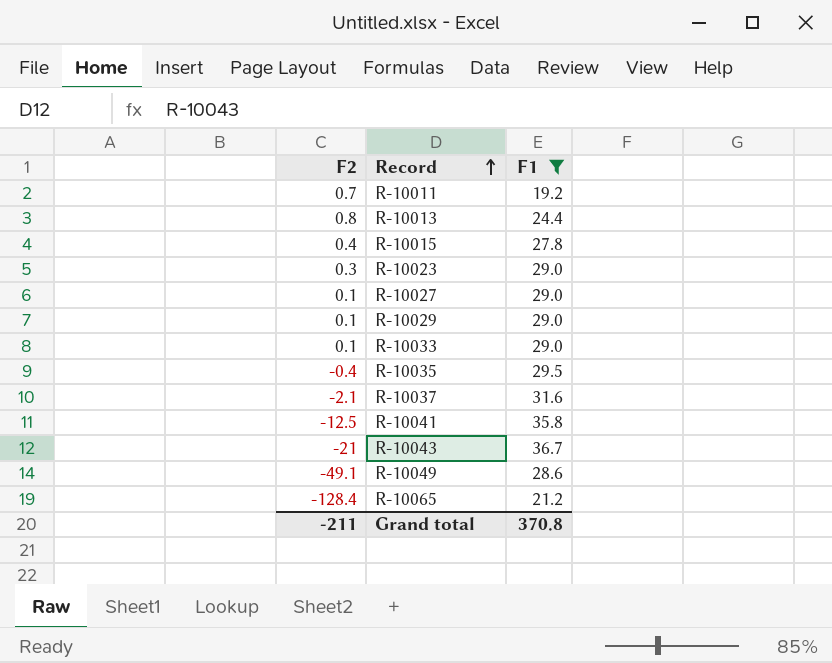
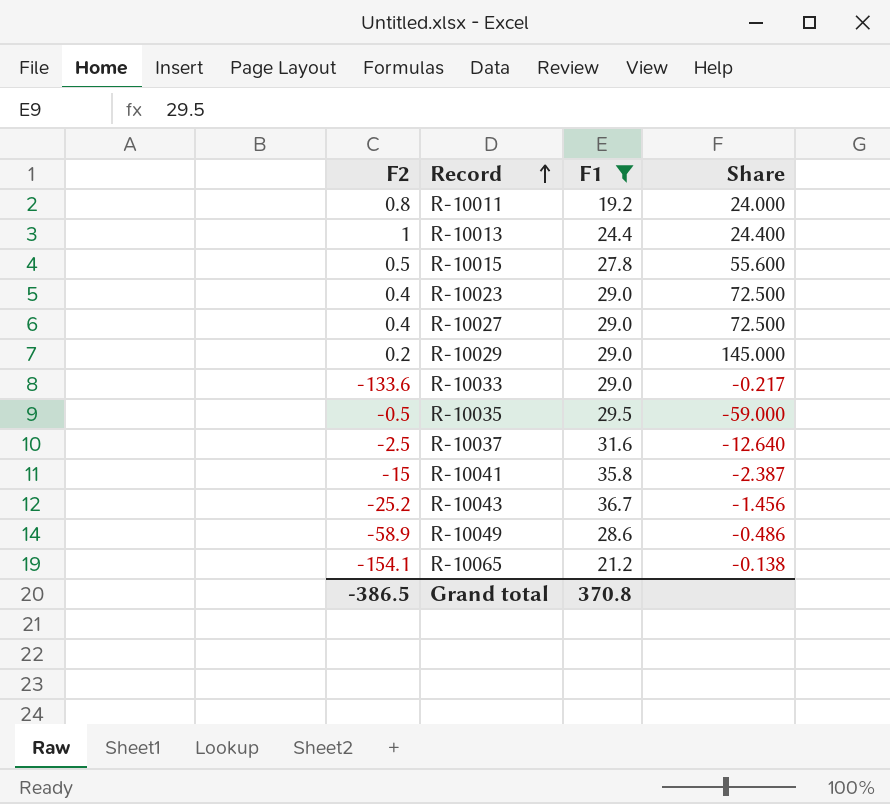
column Share | formula: none -> [F1] / [F2]
R-10011 | F2: 0.7 -> 0.8
R-10013 | F2: 0.8 -> 1
R-10015 | F2: 0.4 -> 0.5
R-10023 | F2: 0.3 -> 0.4
R-10027 | F2: 0.1 -> 0.4
R-10029 | F2: 0.1 -> 0.2
R-10033 | F2: 0.1 -> -133.6
R-10035 | F2: -0.4 -> -0.5
R-10037 | F2: -2.1 -> -2.5
R-10041 | F2: -12.5 -> -15
R-10043 | F2: -21 -> -25.2
R-10049 | F2: -49.1 -> -58.9
R-10065 | F2: -128.4 -> -154.1
Grand total | F2: -211 -> -386.5

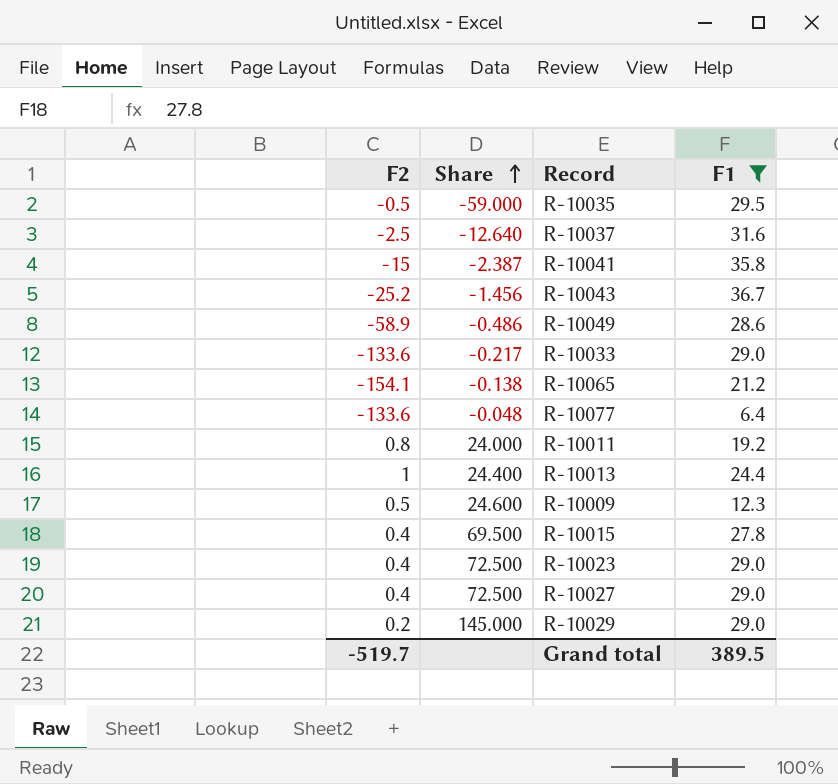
row order: Record ascending -> Share ascending
column Share | position: 4 -> 2
row R-10077: none -> -133.6 | -0.048 | 6.4
row R-10009: none -> 0.5 | 24.600 | 12.3
R-10015 | F2: 0.5 -> 0.4
R-10015 | Share: 55.600 -> 69.500
Grand total | F2: -386.5 -> -519.7
Grand total | F1: 370.8 -> 389.5

